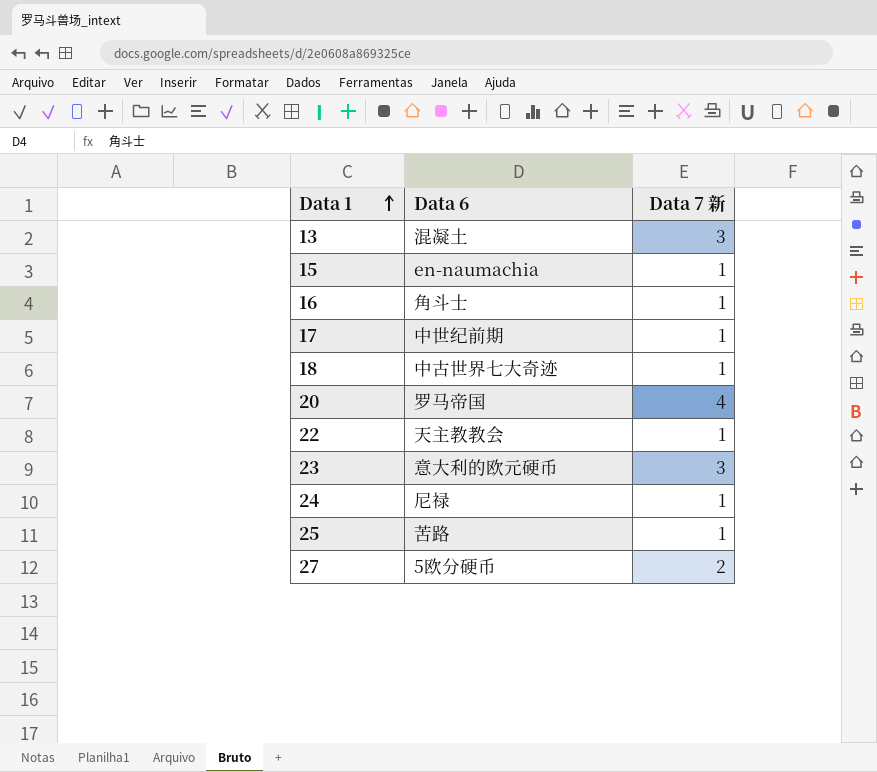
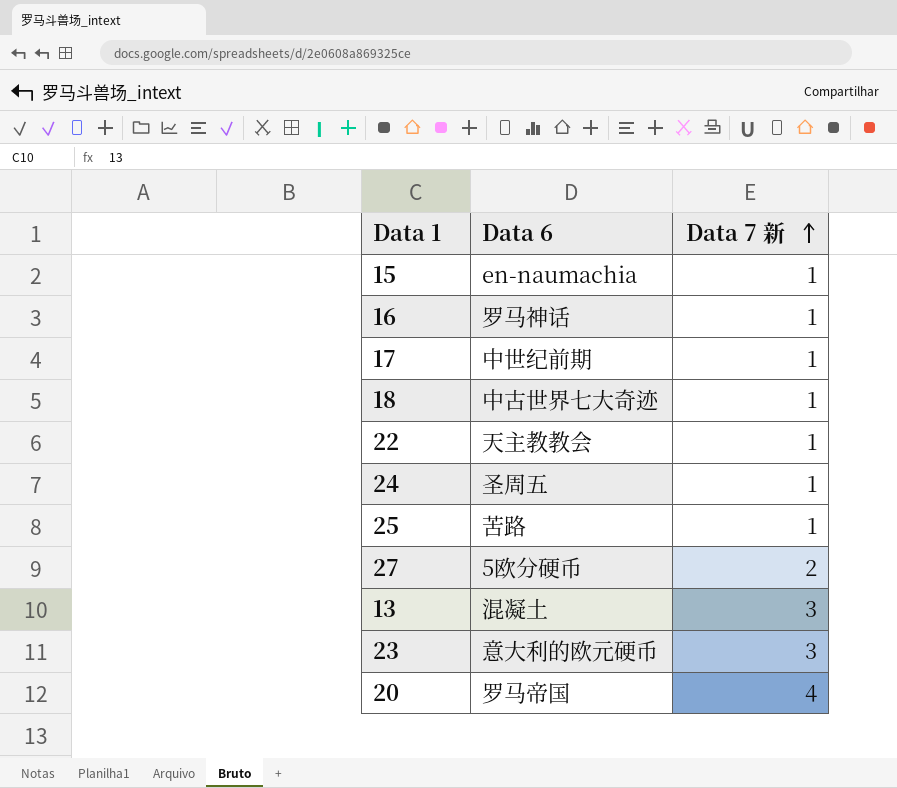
row order: Data 1 ascending -> Data 7 新 ascending
16 | Data 6: 角斗士 -> 罗马神话
24 | Data 6: 尼禄 -> 圣周五

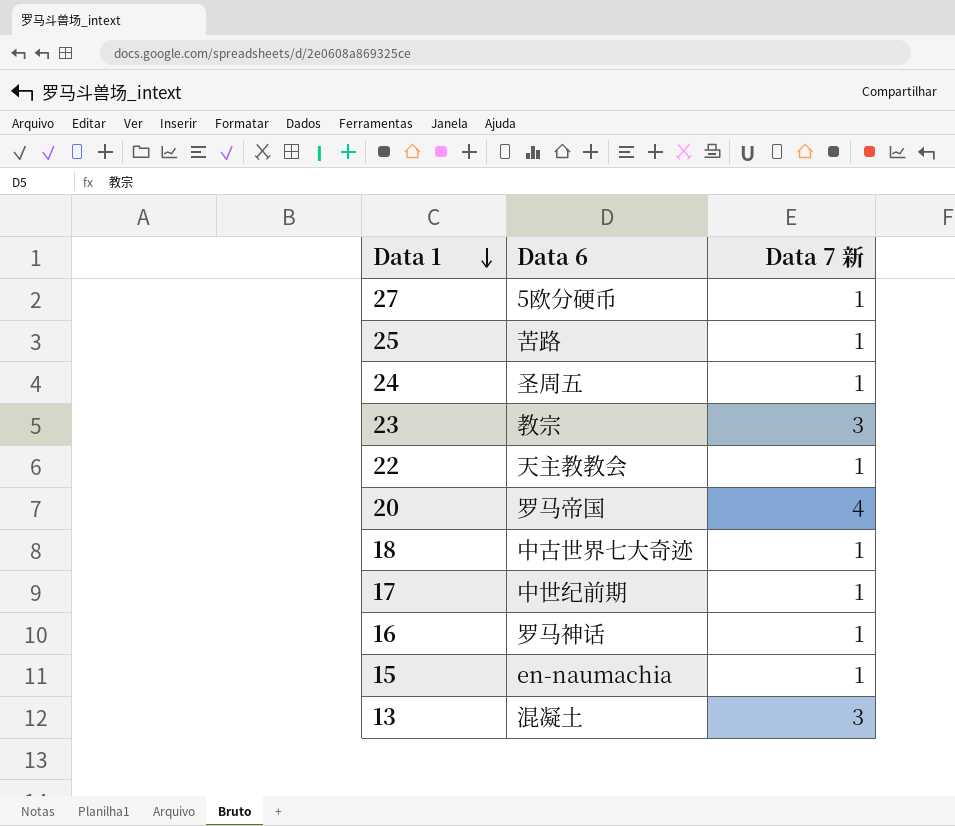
row order: Data 7 新 ascending -> Data 1 descending
27 | Data 7 新: 2 -> 1
23 | Data 6: 意大利的欧元硬币 -> 教宗

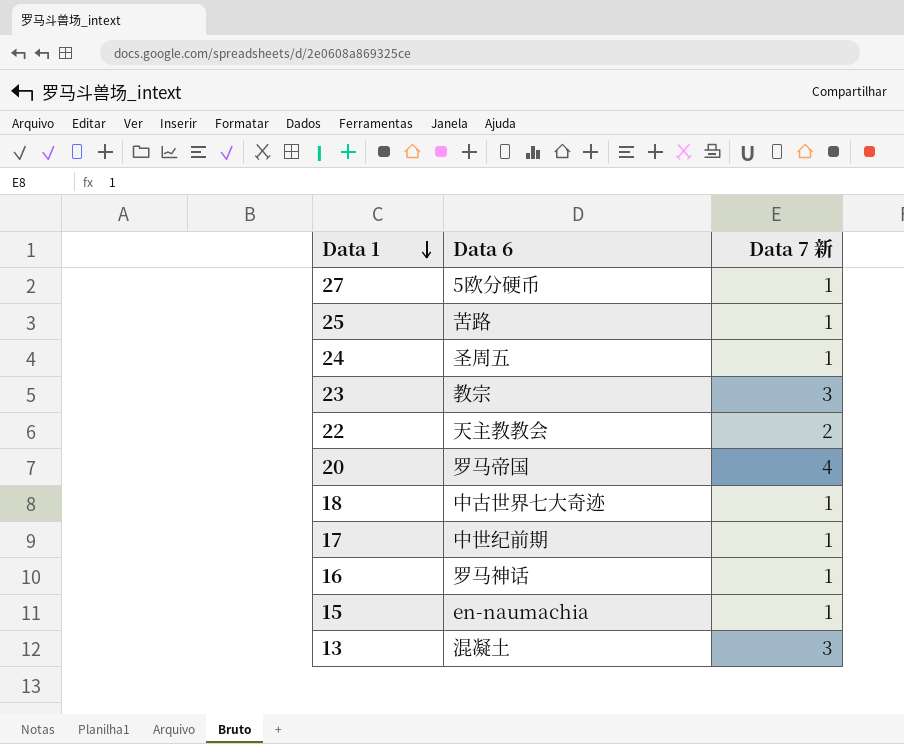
22 | Data 7 新: 1 -> 2

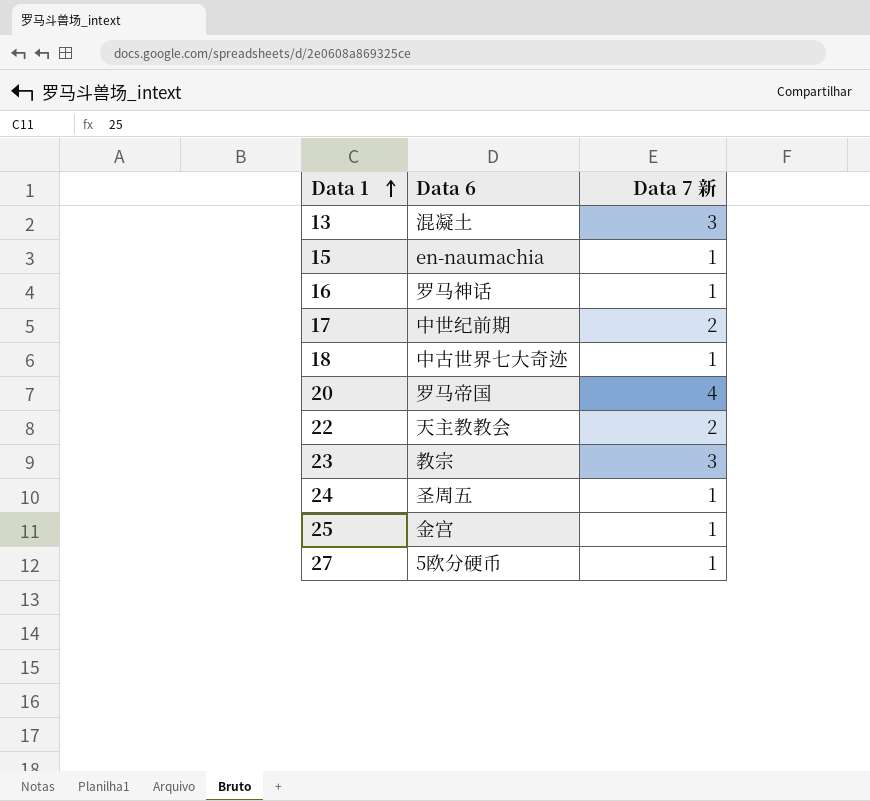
row order: Data 1 descending -> Data 1 ascending
17 | Data 7 新: 1 -> 2
25 | Data 6: 苦路 -> 金宫

